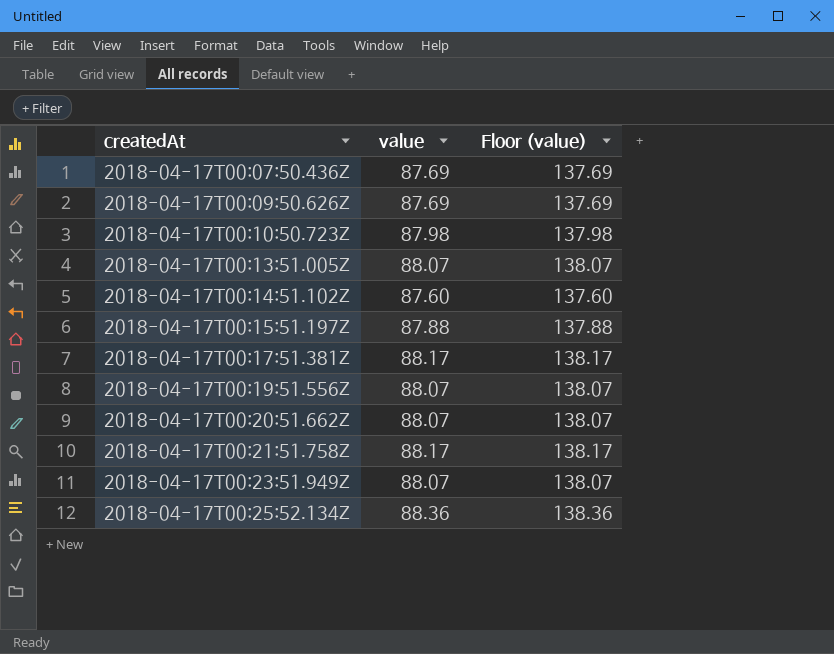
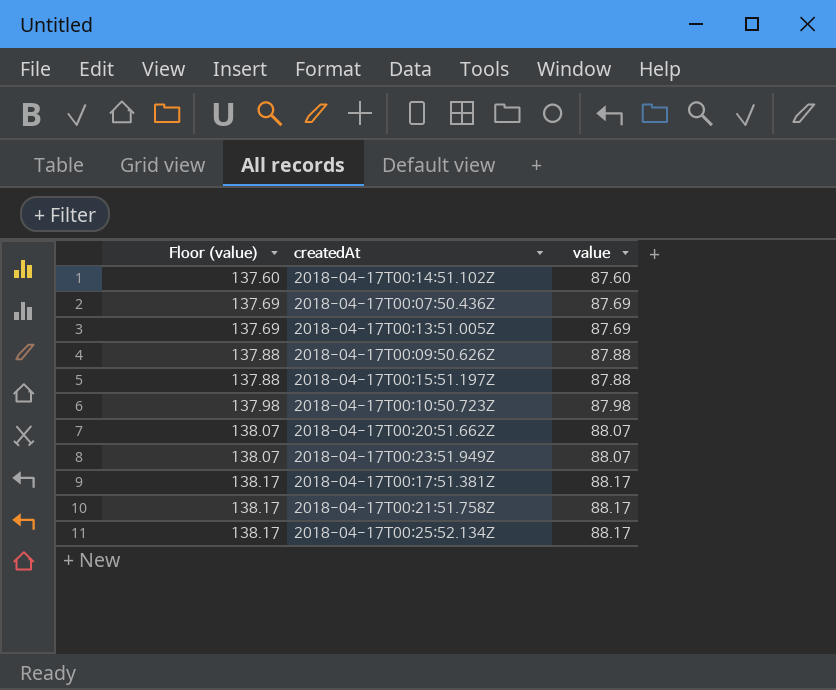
row order: createdAt ascending -> Floor (value) ascending
column Floor (value) | position: 3 -> 1
row 2018-04-17T00:19:51.556Z: 88.07 | 138.07 -> none
2018-04-17T00:13:51.005Z | Floor (value): 138.07 -> 137.69
2018-04-17T00:13:51.005Z | value: 88.07 -> 87.69
2018-04-17T00:09:50.626Z | Floor (value): 137.69 -> 137.88
2018-04-17T00:09:50.626Z | value: 87.69 -> 87.88
2018-04-17T00:25:52.134Z | Floor (value): 138.36 -> 138.17
2018-04-17T00:25:52.134Z | value: 88.36 -> 88.17

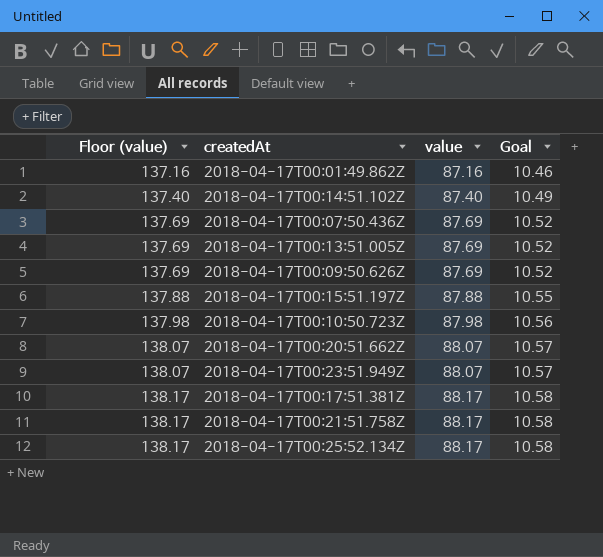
column Goal | formula: none -> [value] * 0.12
row 2018-04-17T00:01:49.862Z: none -> 137.16 | 87.16 | 10.46
2018-04-17T00:14:51.102Z | Floor (value): 137.60 -> 137.40
2018-04-17T00:14:51.102Z | value: 87.60 -> 87.40
2018-04-17T00:09:50.626Z | Floor (value): 137.88 -> 137.69
2018-04-17T00:09:50.626Z | value: 87.88 -> 87.69

